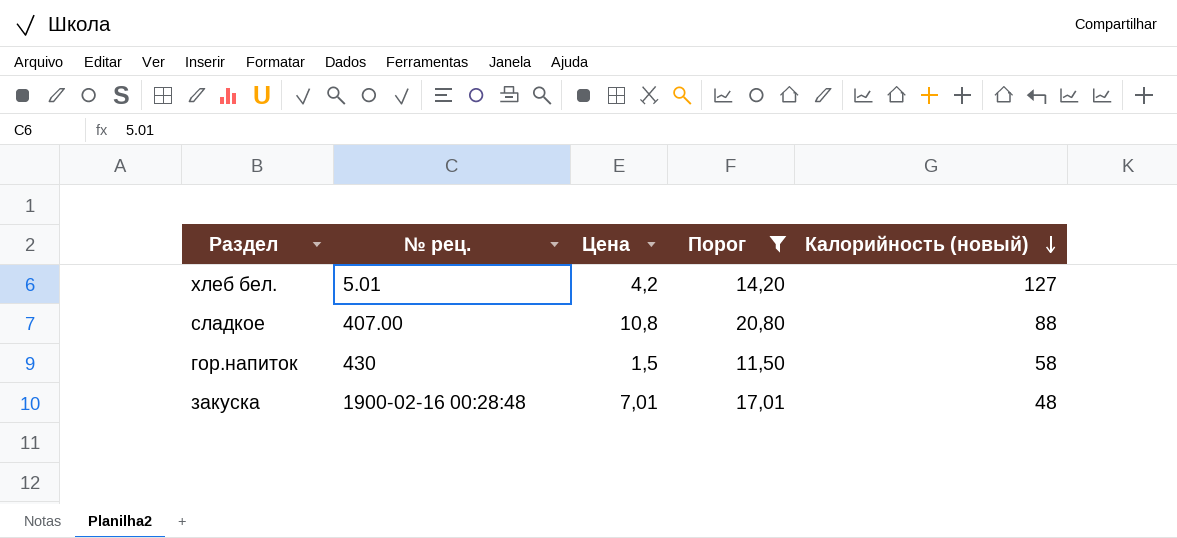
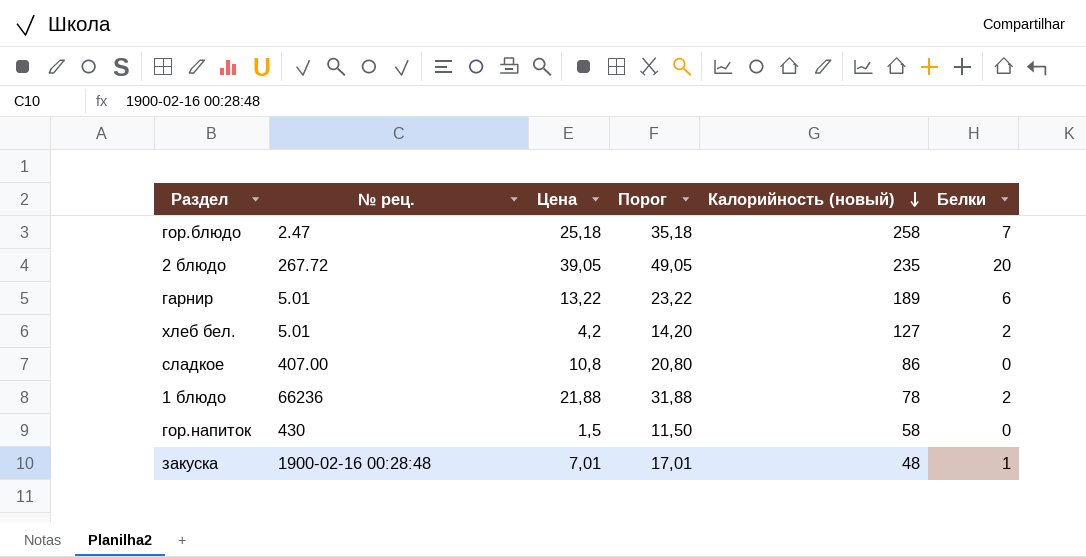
filter: Порог <= 20,80 -> none
column Белки | position: none -> 6
сладкое | Калорийность (новый): 88 -> 86

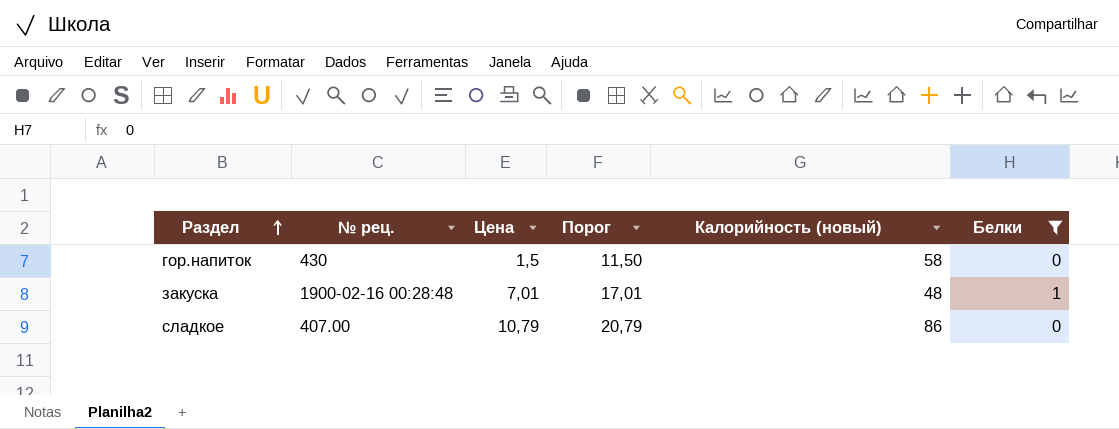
filter: none -> Белки <= 1
row order: Калорийность (новый) descending -> Раздел ascending
сладкое | Цена: 10,8 -> 10,79
сладкое | Порог: 20,80 -> 20,79

